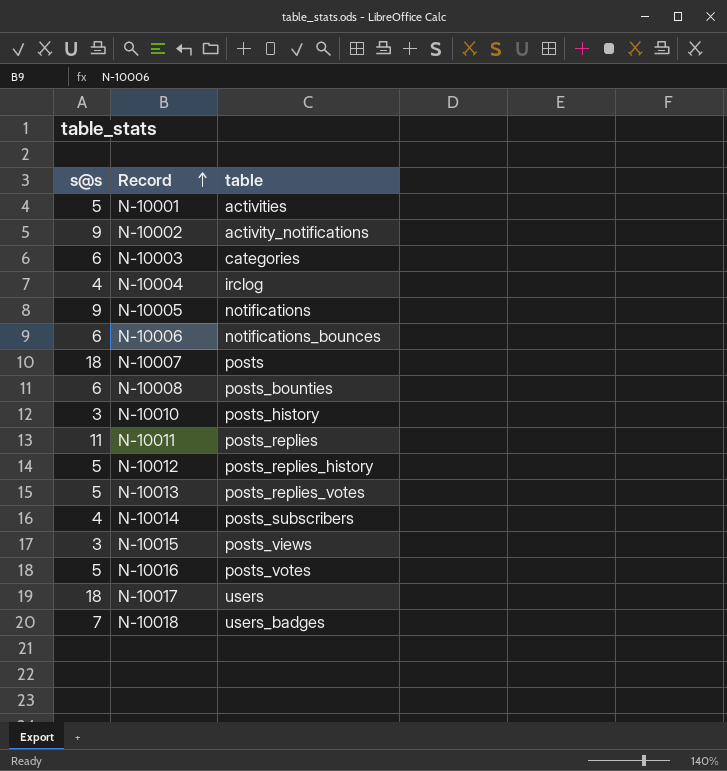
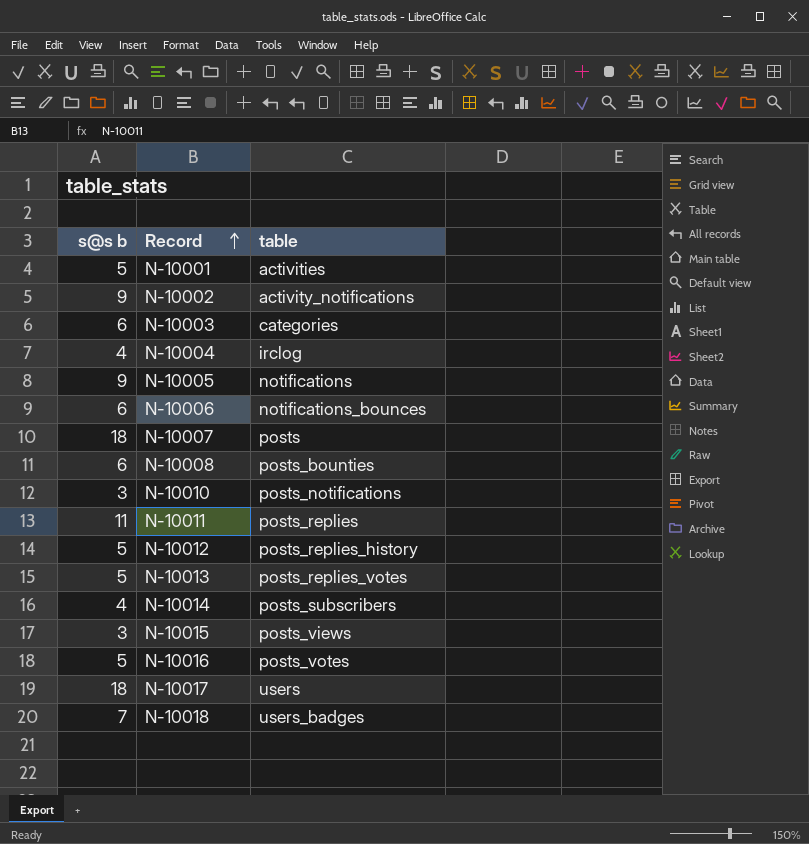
column name: s@s -> s@s b
N-10010 | table: posts_history -> posts_notifications

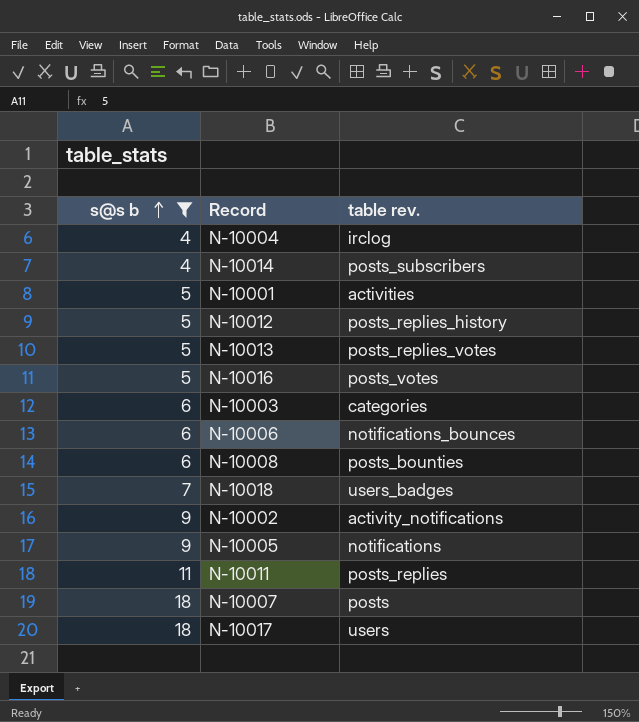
filter: none -> s@s b != 3
row order: Record ascending -> s@s b ascending
column name: table -> table rev.

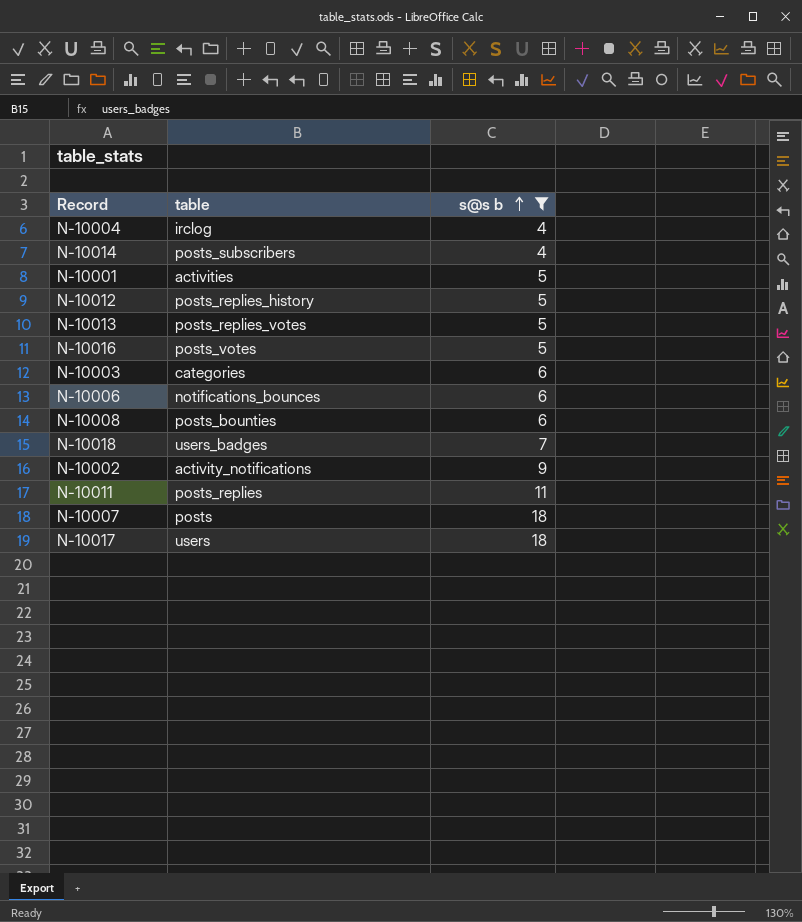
column name: table rev. -> table
column s@s b | position: 1 -> 3
row N-10005: 9 | notifications -> none

